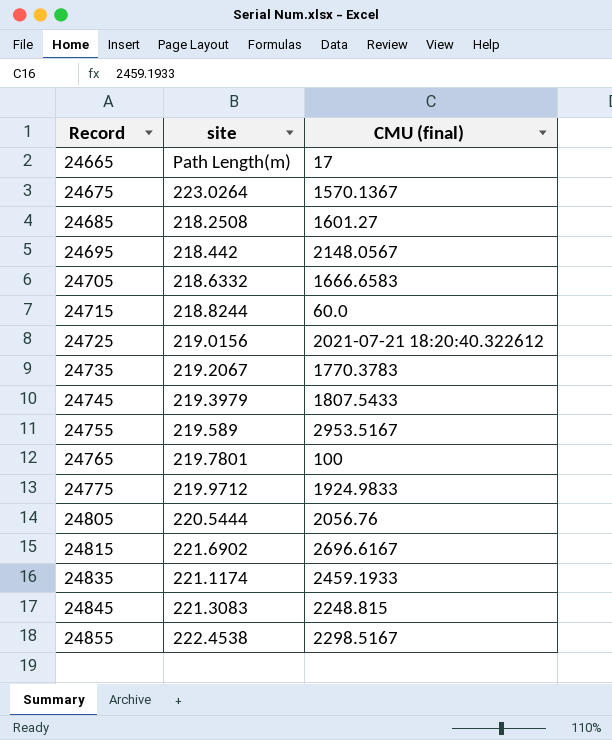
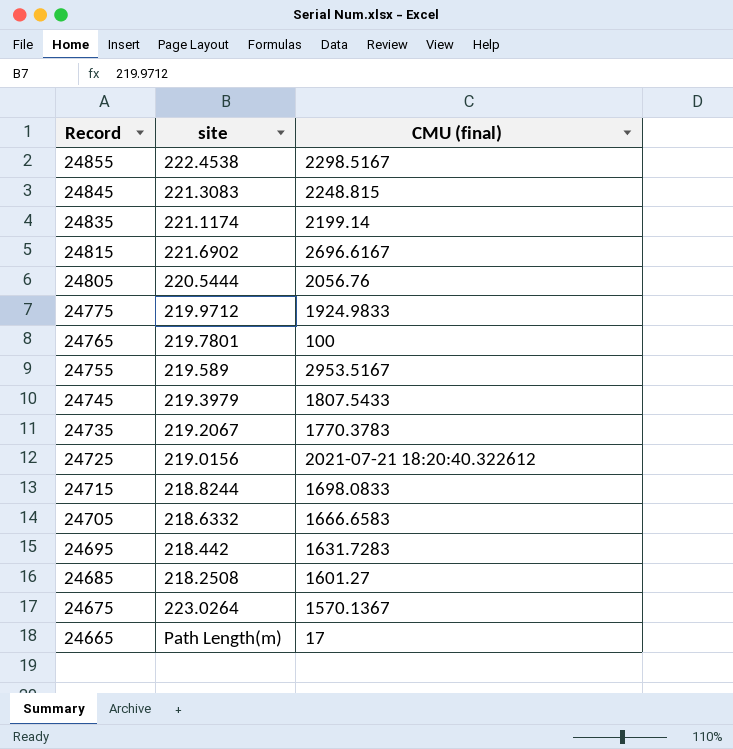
row order: Record ascending -> Record descending
24835 | CMU (final): 2459.1933 -> 2199.14
24715 | CMU (final): 60.0 -> 1698.0833
24695 | CMU (final): 2148.0567 -> 1631.7283

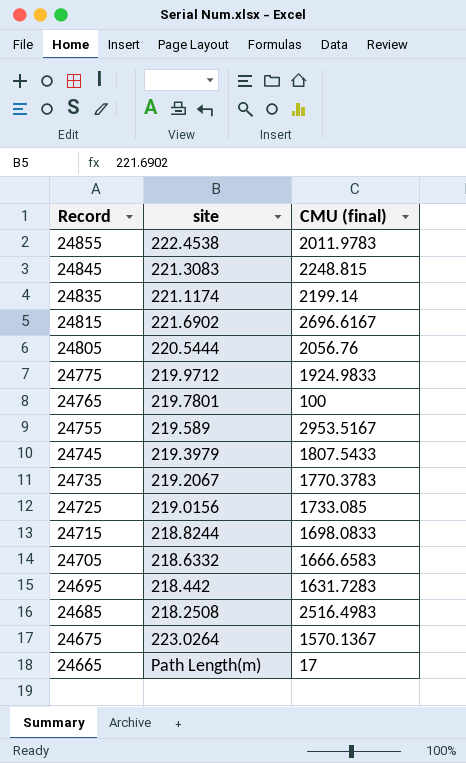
24855 | CMU (final): 2298.5167 -> 2011.9783
24725 | CMU (final): 2021-07-21 18:20:40.322612 -> 1733.085
24685 | CMU (final): 1601.27 -> 2516.4983

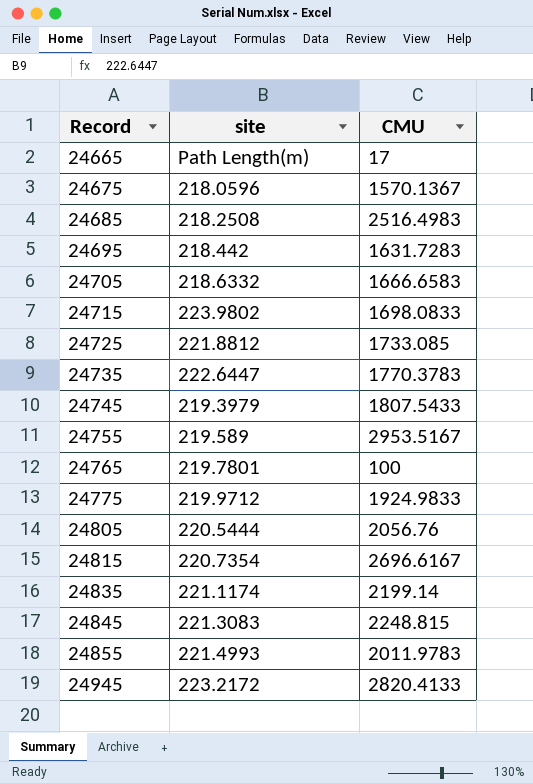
row order: Record descending -> Record ascending
column name: CMU (final) -> CMU
24675 | site: 223.0264 -> 218.0596
24715 | site: 218.8244 -> 223.9802
24725 | site: 219.0156 -> 221.8812
24735 | site: 219.2067 -> 222.6447
24815 | site: 221.6902 -> 220.7354
24855 | site: 222.4538 -> 221.4993
row 24945: none -> 223.2172 | 2820.4133

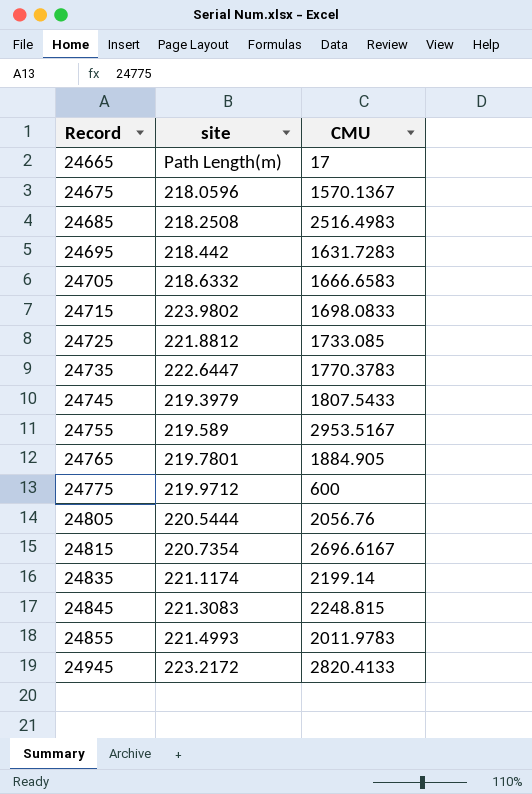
24765 | CMU: 100 -> 1884.905
24775 | CMU: 1924.9833 -> 600

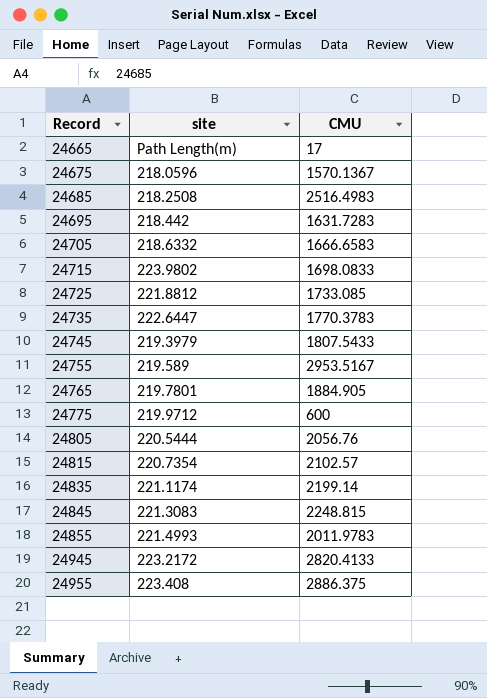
24815 | CMU: 2696.6167 -> 2102.57
row 24955: none -> 223.408 | 2886.375

